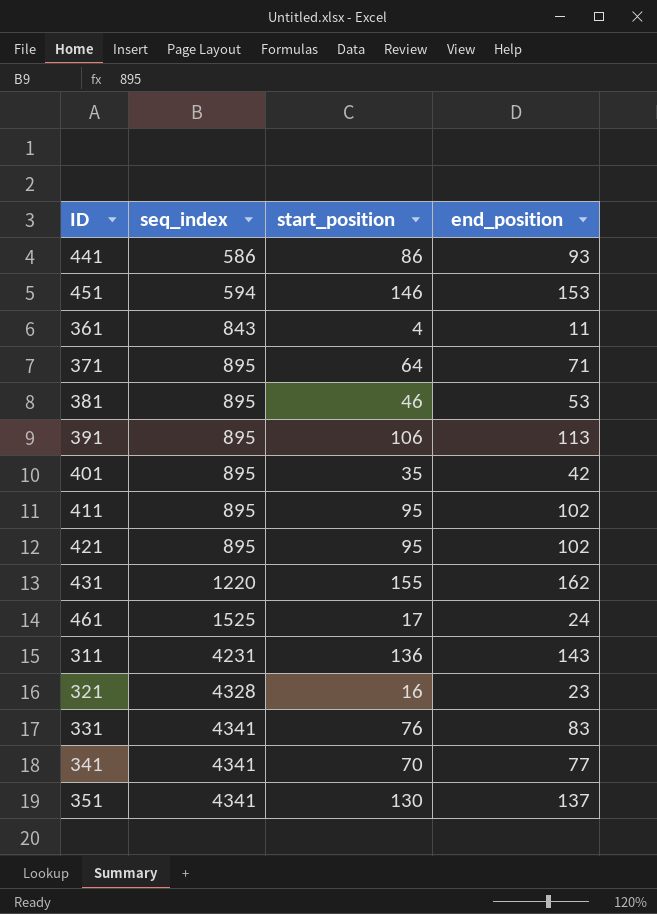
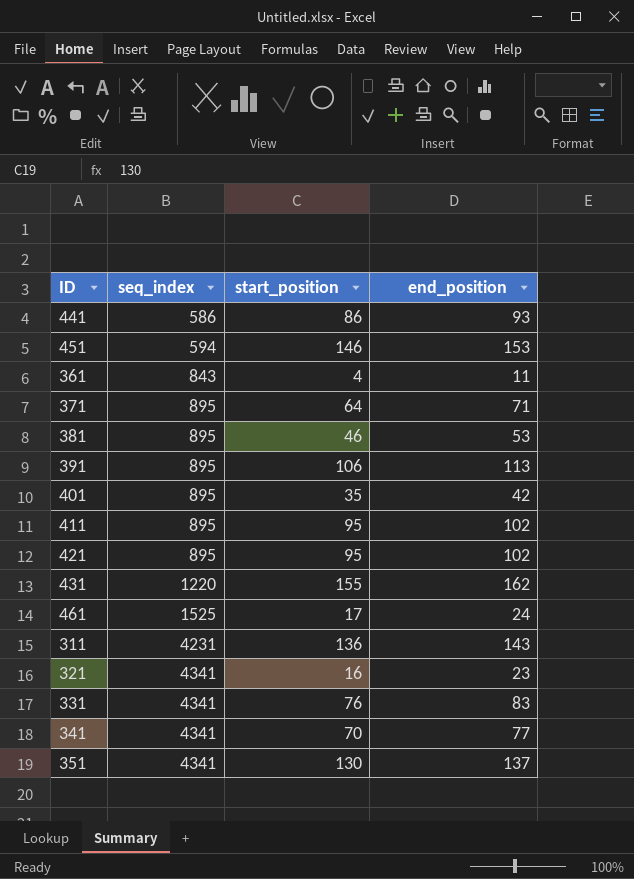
321 | seq_index: 4328 -> 4341

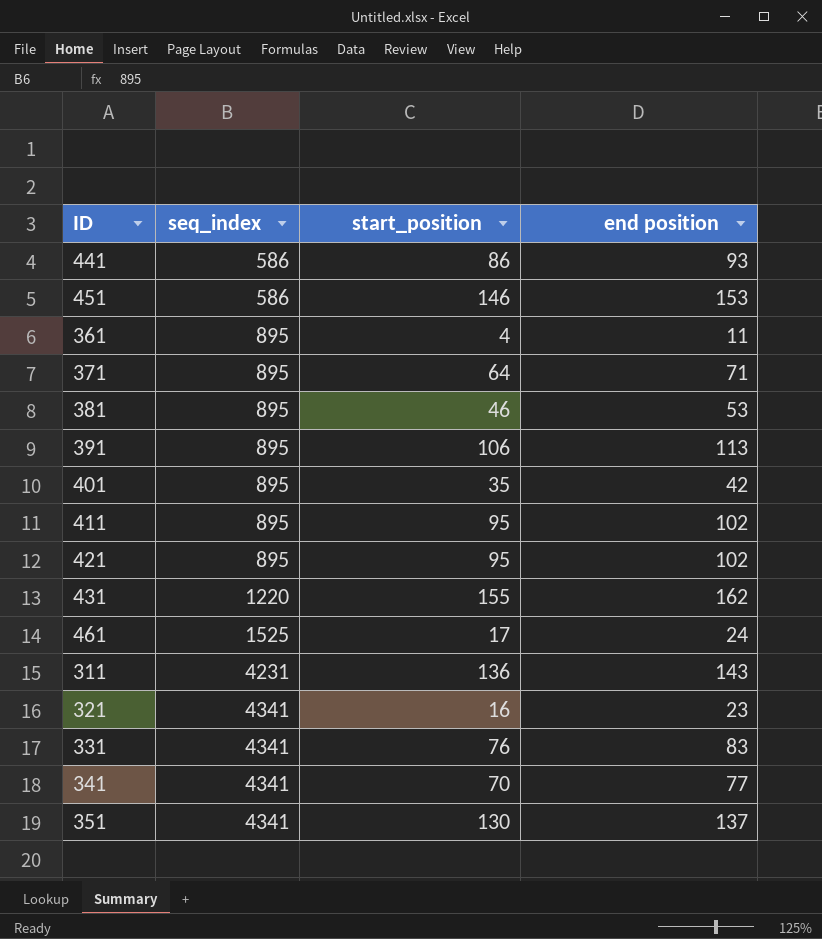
column name: end_position -> end position
451 | seq_index: 594 -> 586
361 | seq_index: 843 -> 895

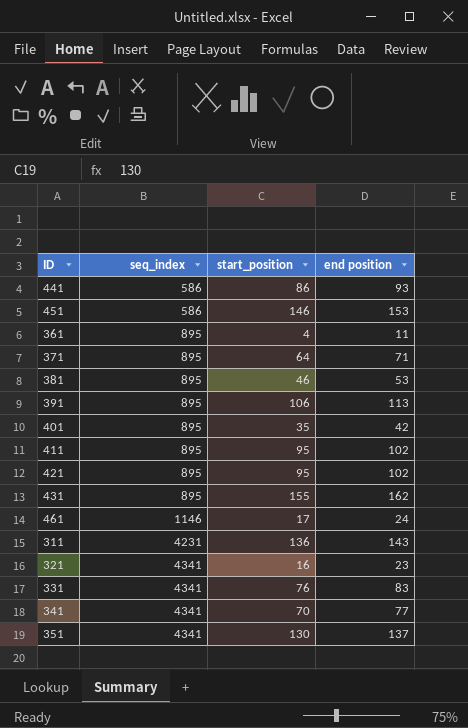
431 | seq_index: 1220 -> 895
461 | seq_index: 1525 -> 1146

